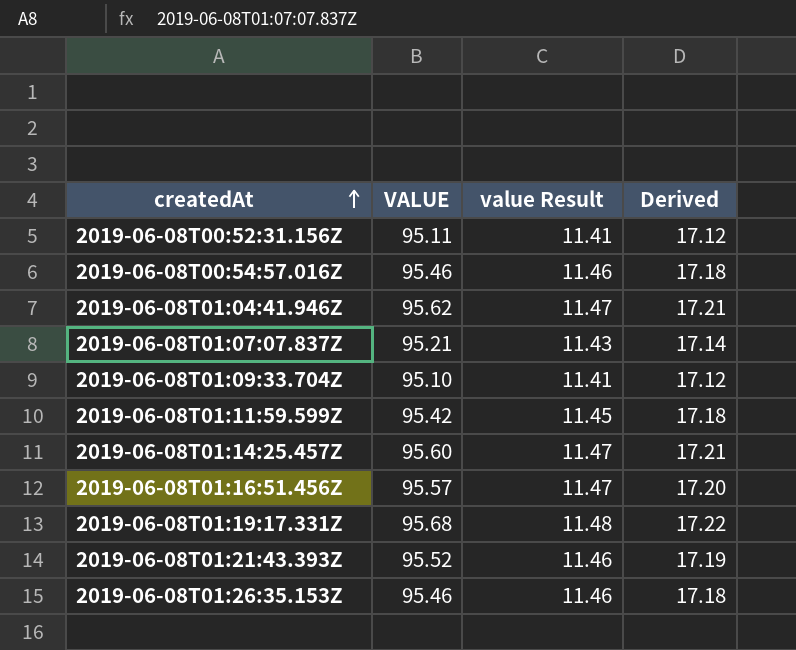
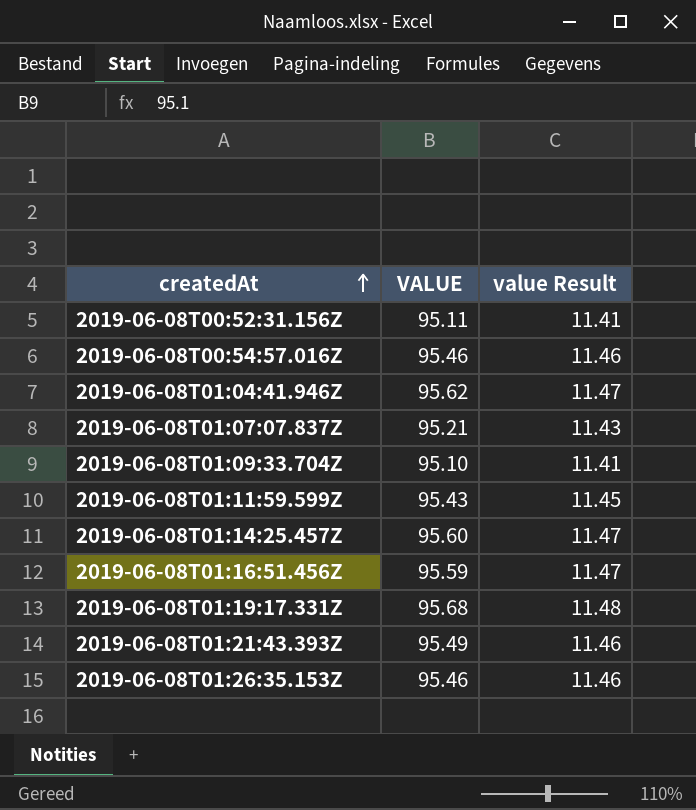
column Derived | formula: [VALUE] * 0.18 -> none
2019-06-08T01:11:59.599Z | VALUE: 95.42 -> 95.43
2019-06-08T01:16:51.456Z | VALUE: 95.57 -> 95.59
2019-06-08T01:21:43.393Z | VALUE: 95.52 -> 95.49

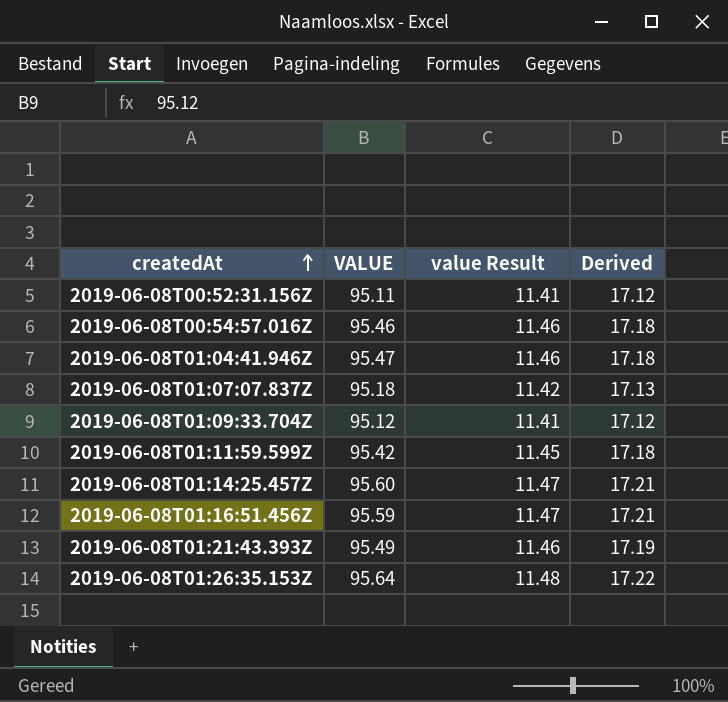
column Derived | formula: none -> [VALUE] * 0.18
row 2019-06-08T01:19:17.331Z: 95.68 | 11.48 -> none
2019-06-08T01:04:41.946Z | VALUE: 95.62 -> 95.47
2019-06-08T01:04:41.946Z | value Result: 11.47 -> 11.46
2019-06-08T01:07:07.837Z | VALUE: 95.21 -> 95.18
2019-06-08T01:07:07.837Z | value Result: 11.43 -> 11.42
2019-06-08T01:09:33.704Z | VALUE: 95.10 -> 95.12
2019-06-08T01:11:59.599Z | VALUE: 95.43 -> 95.42
2019-06-08T01:26:35.153Z | VALUE: 95.46 -> 95.64
2019-06-08T01:26:35.153Z | value Result: 11.46 -> 11.48

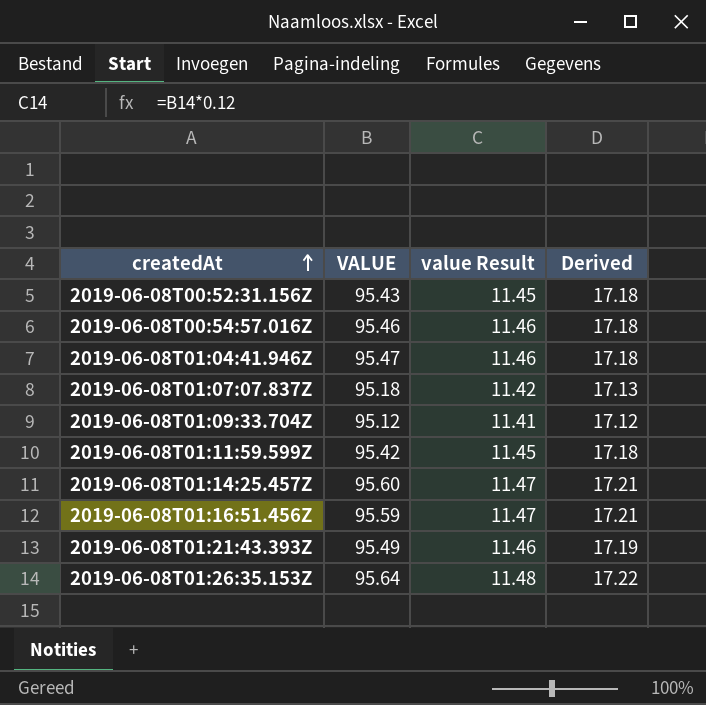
2019-06-08T00:52:31.156Z | VALUE: 95.11 -> 95.43
2019-06-08T00:52:31.156Z | value Result: 11.41 -> 11.45
2019-06-08T00:52:31.156Z | Derived: 17.12 -> 17.18

